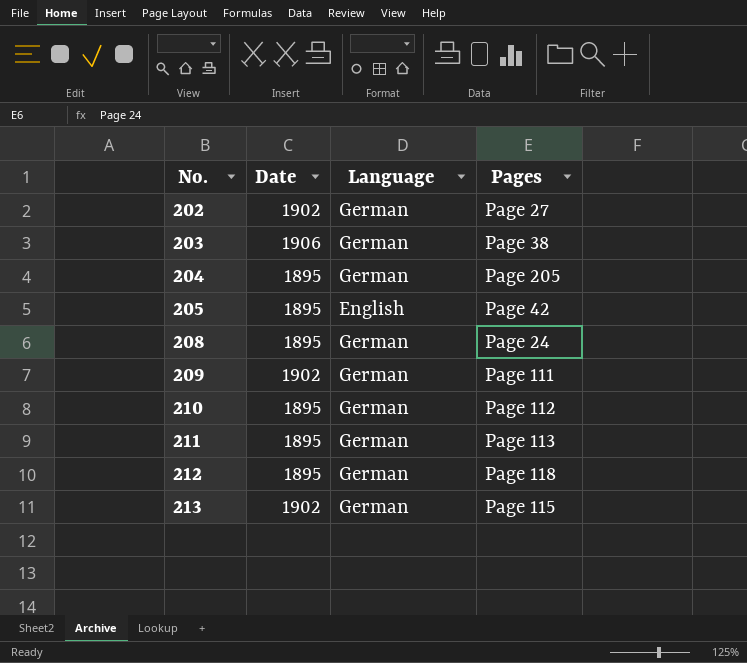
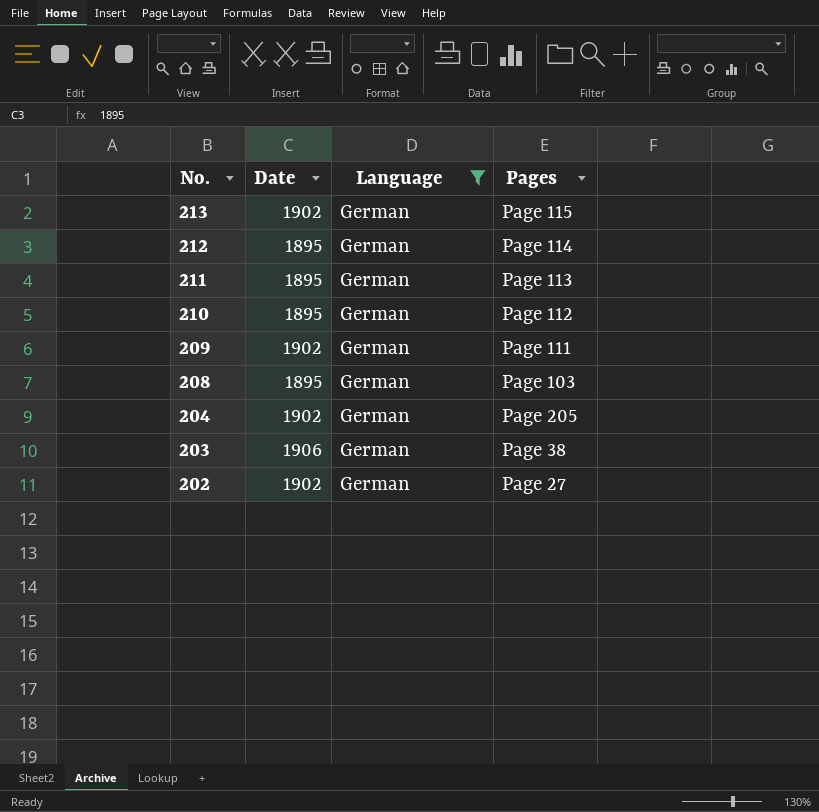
filter: none -> Language = German
row order: No. ascending -> No. descending
212 | Pages: Page 118 -> Page 114
208 | Pages: Page 24 -> Page 103
204 | Date: 1895 -> 1902

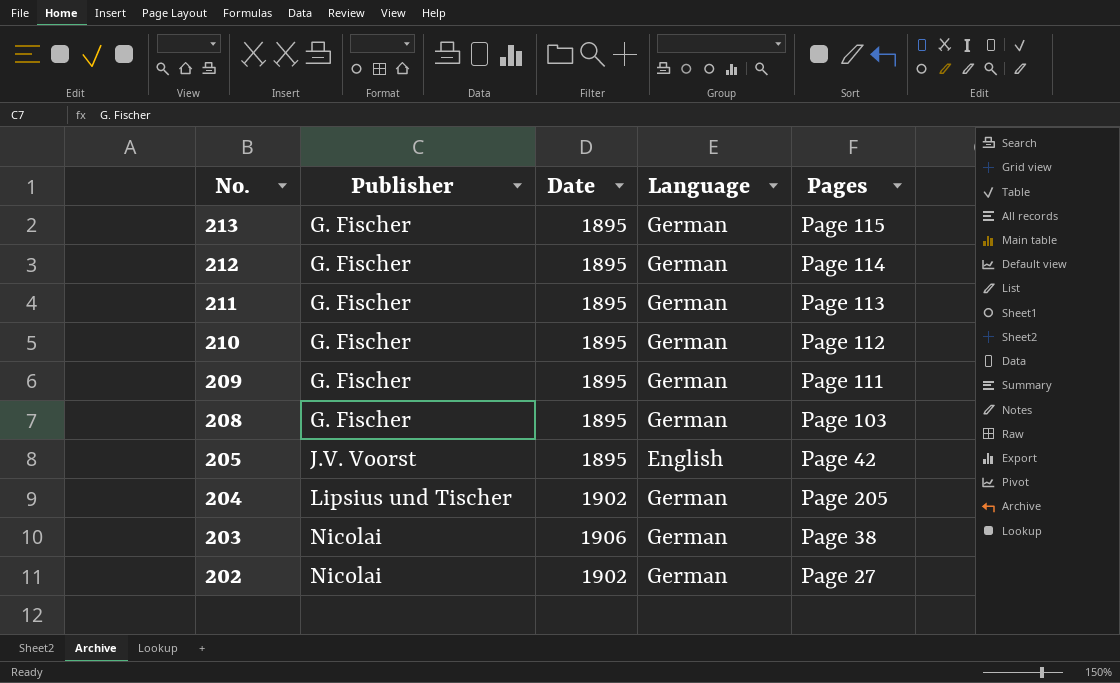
filter: Language = German -> none
column Publisher | position: none -> 2
213 | Date: 1902 -> 1895
209 | Date: 1902 -> 1895

